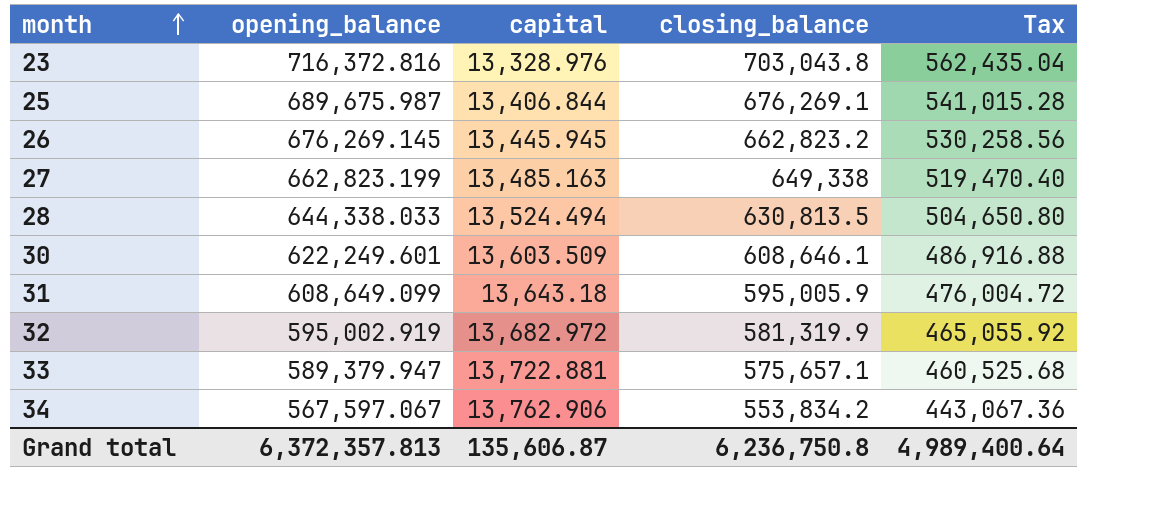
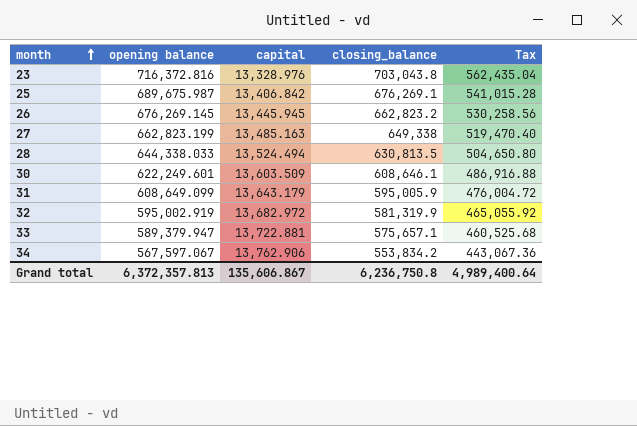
column name: opening_balance -> opening balance
25 | capital: 13,406.844 -> 13,406.842
31 | capital: 13,643.18 -> 13,643.179
Grand total | capital: 135,606.87 -> 135,606.867

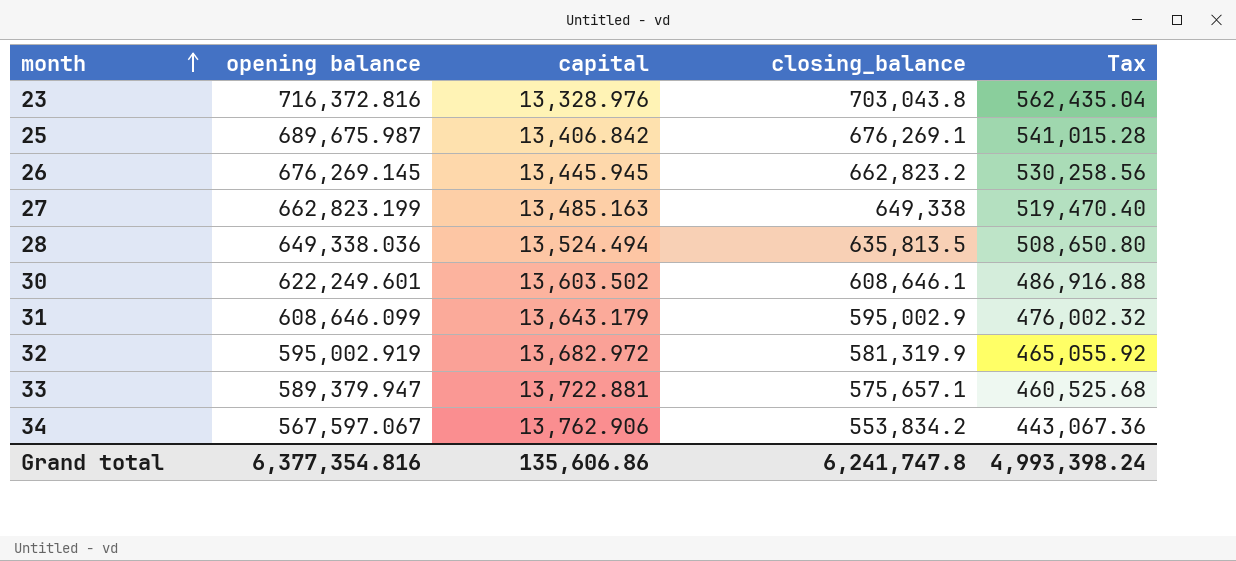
28 | opening balance: 644,338.033 -> 649,338.036
28 | closing_balance: 630,813.5 -> 635,813.5
28 | Tax: 504,650.80 -> 508,650.80
30 | capital: 13,603.509 -> 13,603.502
31 | opening balance: 608,649.099 -> 608,646.099
31 | closing_balance: 595,005.9 -> 595,002.9
31 | Tax: 476,004.72 -> 476,002.32
Grand total | opening balance: 6,372,357.813 -> 6,377,354.816
Grand total | capital: 135,606.867 -> 135,606.86
Grand total | closing_balance: 6,236,750.8 -> 6,241,747.8
Grand total | Tax: 4,989,400.64 -> 4,993,398.24

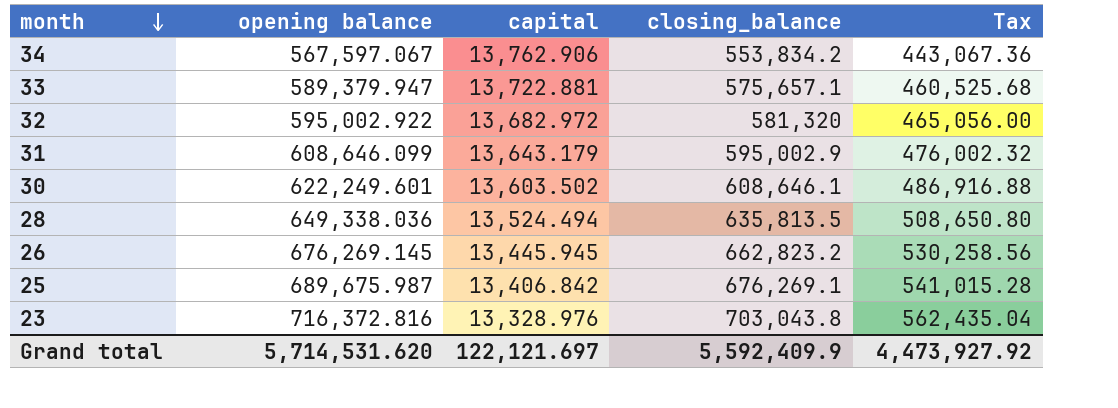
row order: month ascending -> month descending
row 27: 662,823.199 | 13,485.163 | 649,338 | 519,470.40 -> none
32 | opening balance: 595,002.919 -> 595,002.922
32 | closing_balance: 581,319.9 -> 581,320
32 | Tax: 465,055.92 -> 465,056.00
Grand total | opening balance: 6,377,354.816 -> 5,714,531.620
Grand total | capital: 135,606.86 -> 122,121.697
Grand total | closing_balance: 6,241,747.8 -> 5,592,409.9
Grand total | Tax: 4,993,398.24 -> 4,473,927.92

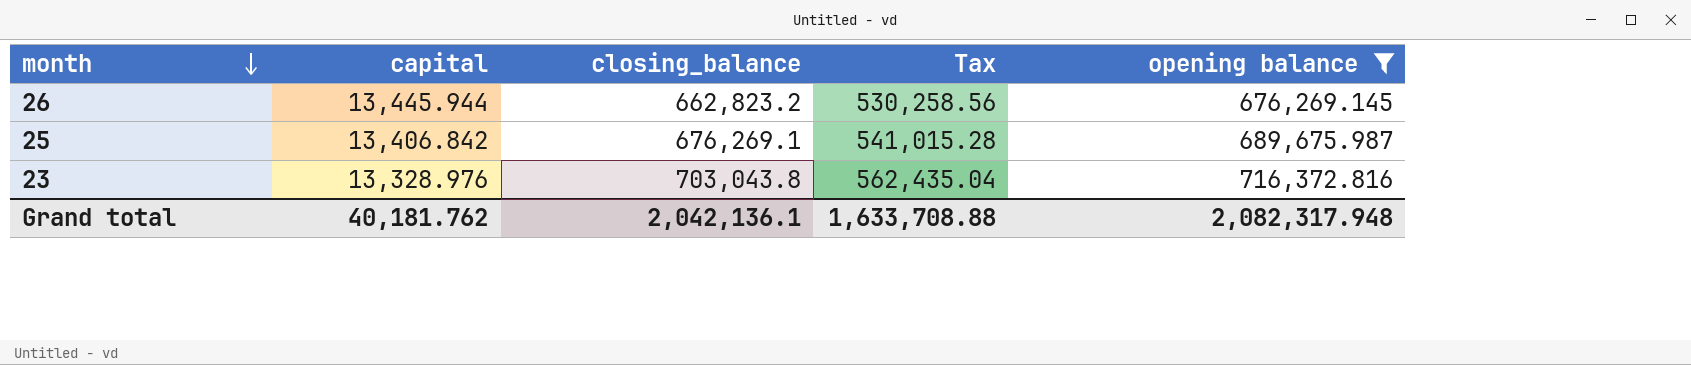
filter: none -> opening balance >= 676,269.145
column opening balance | position: 2 -> 5
26 | capital: 13,445.945 -> 13,445.944
Grand total | capital: 122,121.697 -> 40,181.762
Grand total | closing_balance: 5,592,409.9 -> 2,042,136.1
Grand total | Tax: 4,473,927.92 -> 1,633,708.88
Grand total | opening balance: 5,714,531.620 -> 2,082,317.948

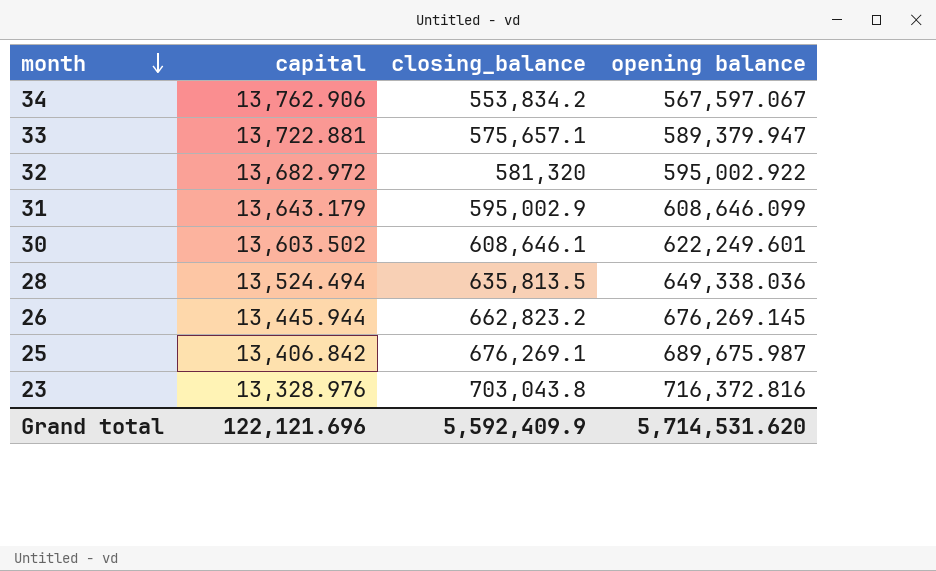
filter: opening balance >= 676,269.145 -> none
column Tax | formula: [closing_balance] * 0.8 -> none
Grand total | capital: 40,181.762 -> 122,121.696
Grand total | closing_balance: 2,042,136.1 -> 5,592,409.9
Grand total | opening balance: 2,082,317.948 -> 5,714,531.620

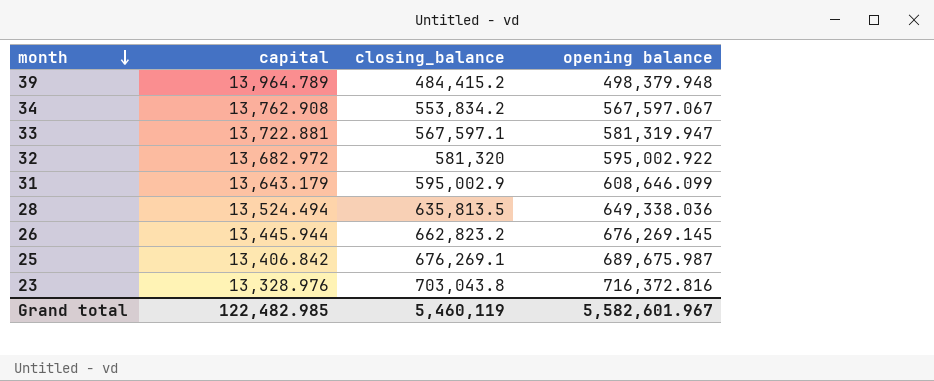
row 30: 13,603.502 | 608,646.1 | 622,249.601 -> none
row 39: none -> 13,964.789 | 484,415.2 | 498,379.948
34 | capital: 13,762.906 -> 13,762.908
33 | closing_balance: 575,657.1 -> 567,597.1
33 | opening balance: 589,379.947 -> 581,319.947
Grand total | capital: 122,121.696 -> 122,482.985
Grand total | closing_balance: 5,592,409.9 -> 5,460,119
Grand total | opening balance: 5,714,531.620 -> 5,582,601.967

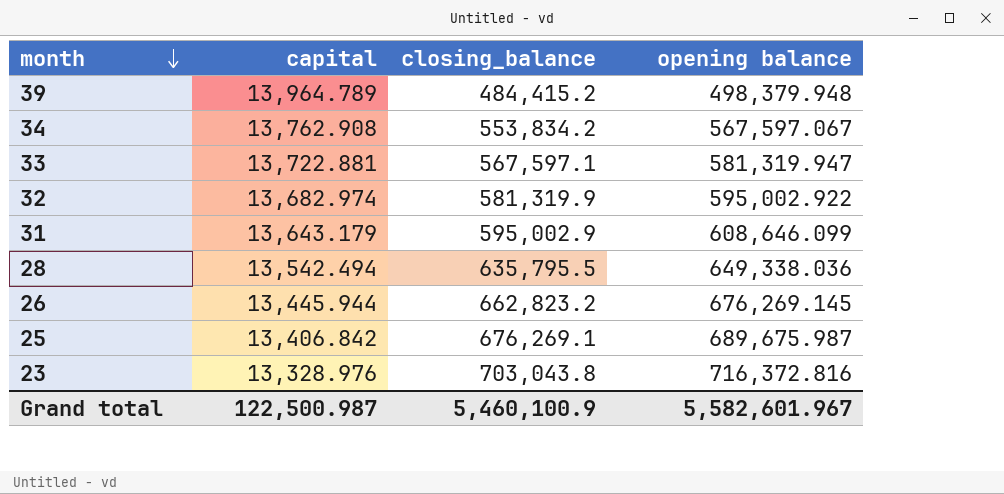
32 | capital: 13,682.972 -> 13,682.974
32 | closing_balance: 581,320 -> 581,319.9
28 | capital: 13,524.494 -> 13,542.494
28 | closing_balance: 635,813.5 -> 635,795.5
Grand total | capital: 122,482.985 -> 122,500.987
Grand total | closing_balance: 5,460,119 -> 5,460,100.9

